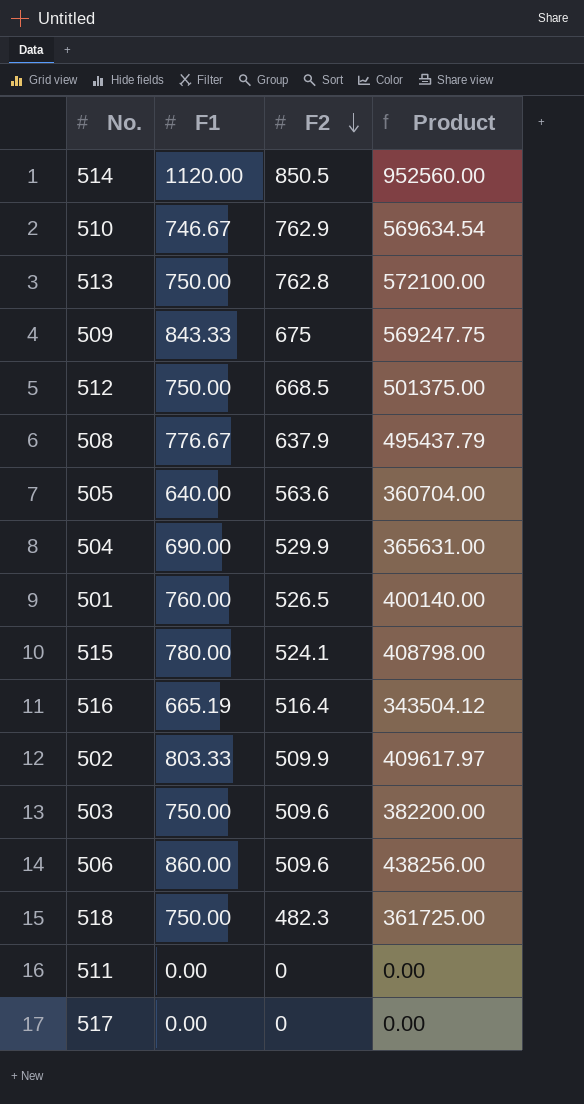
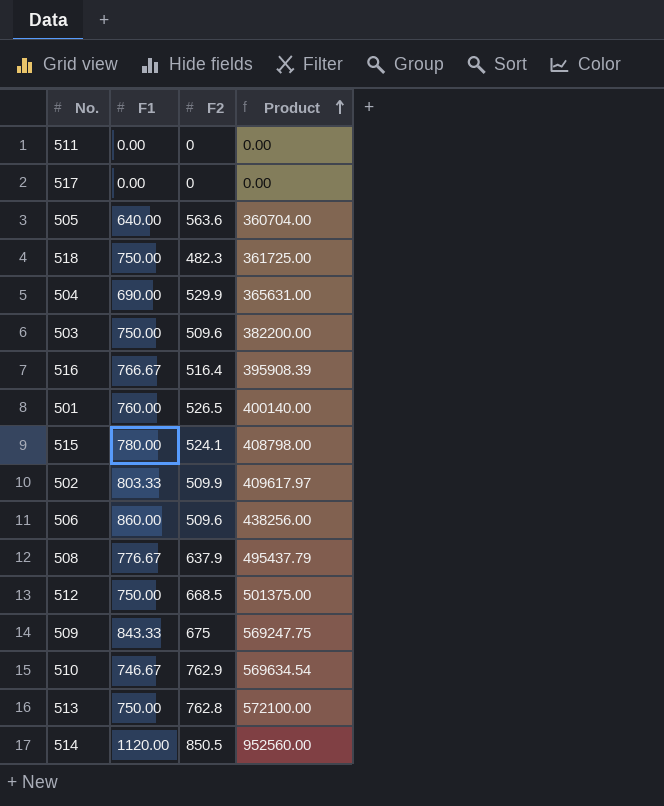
row order: F2 descending -> Product ascending
516 | F1: 665.19 -> 766.67
516 | Product: 343504.12 -> 395908.39

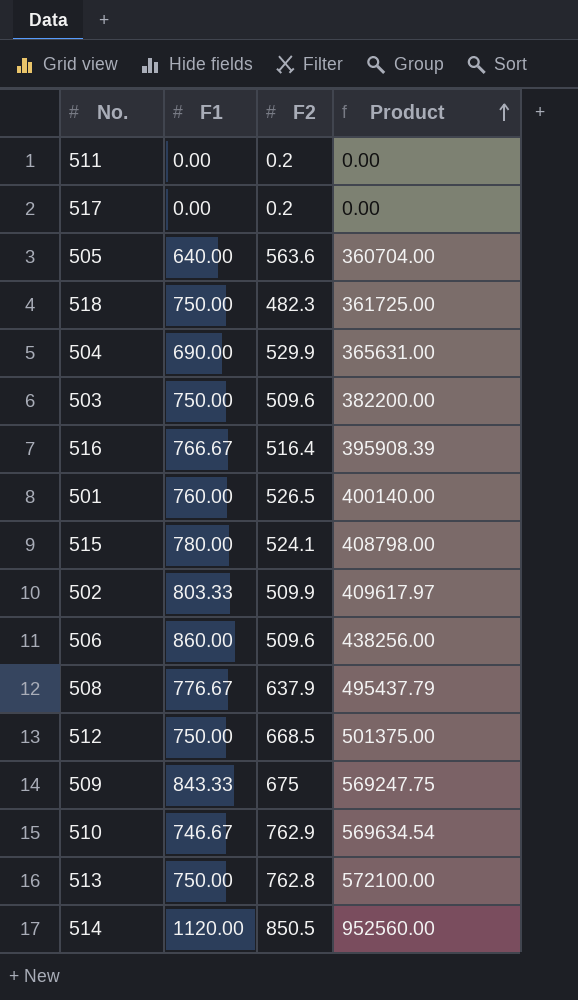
511 | F2: 0 -> 0.2
517 | F2: 0 -> 0.2

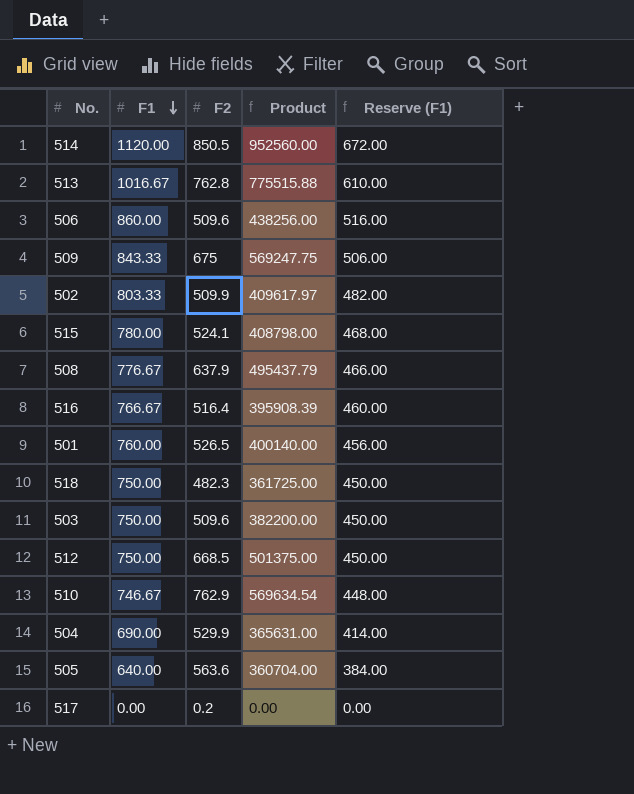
row order: Product ascending -> F1 descending
column Reserve (F1) | formula: none -> [F1] * 0.6
row 511: 0.00 | 0.2 | 0.00 -> none
513 | F1: 750.00 -> 1016.67
513 | Product: 572100.00 -> 775515.88

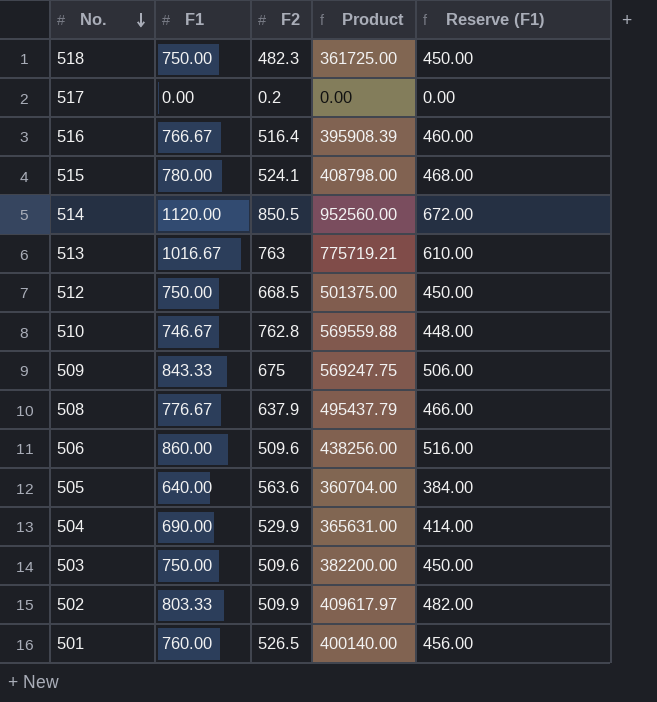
row order: F1 descending -> No. descending
513 | F2: 762.8 -> 763
513 | Product: 775515.88 -> 775719.21
510 | F2: 762.9 -> 762.8
510 | Product: 569634.54 -> 569559.88

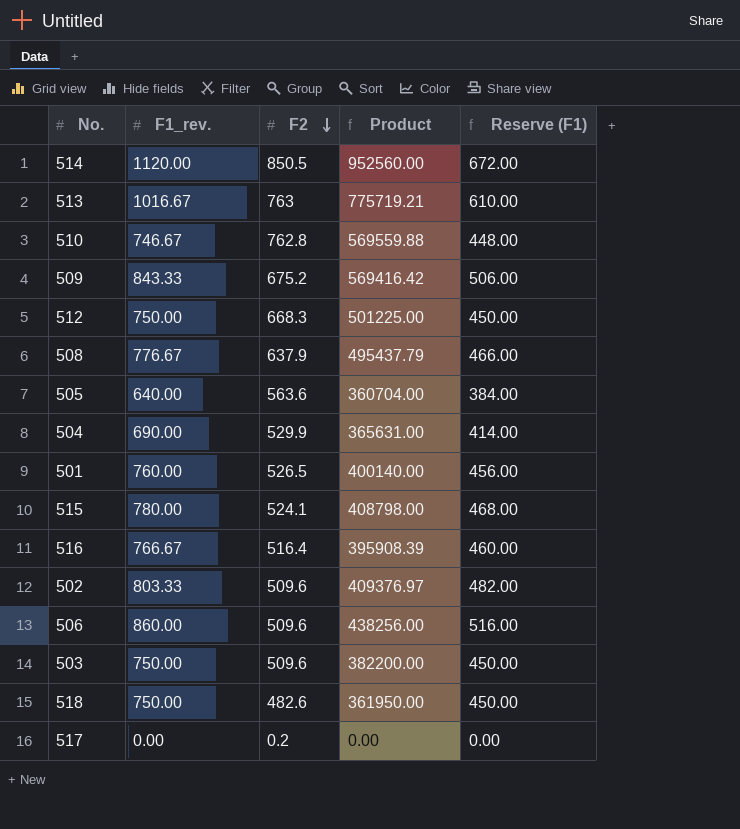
row order: No. descending -> F2 descending
column name: F1 -> F1_rev.
509 | F2: 675 -> 675.2
509 | Product: 569247.75 -> 569416.42
512 | F2: 668.5 -> 668.3
512 | Product: 501375.00 -> 501225.00
502 | F2: 509.9 -> 509.6
502 | Product: 409617.97 -> 409376.97
518 | F2: 482.3 -> 482.6
518 | Product: 361725.00 -> 361950.00

